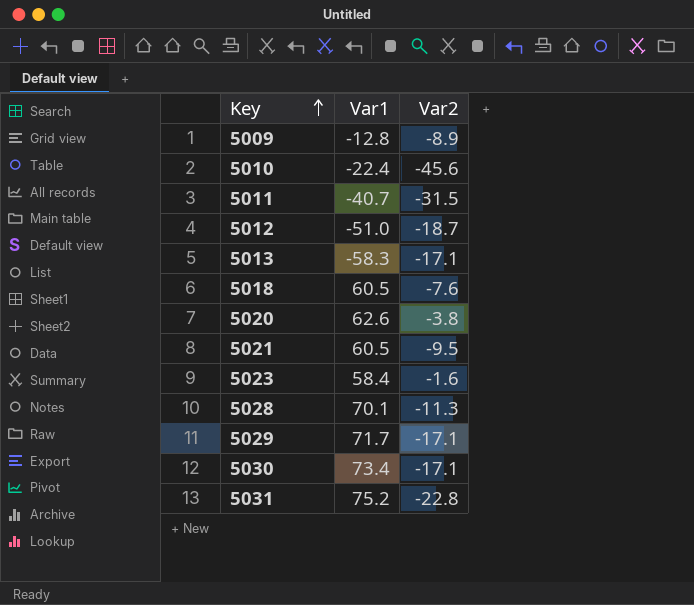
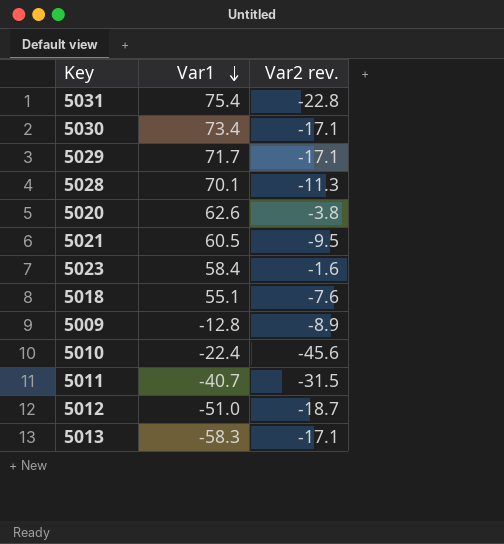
row order: Key ascending -> Var1 descending
column name: Var2 -> Var2 rev.
5031 | Var1: 75.2 -> 75.4
5018 | Var1: 60.5 -> 55.1

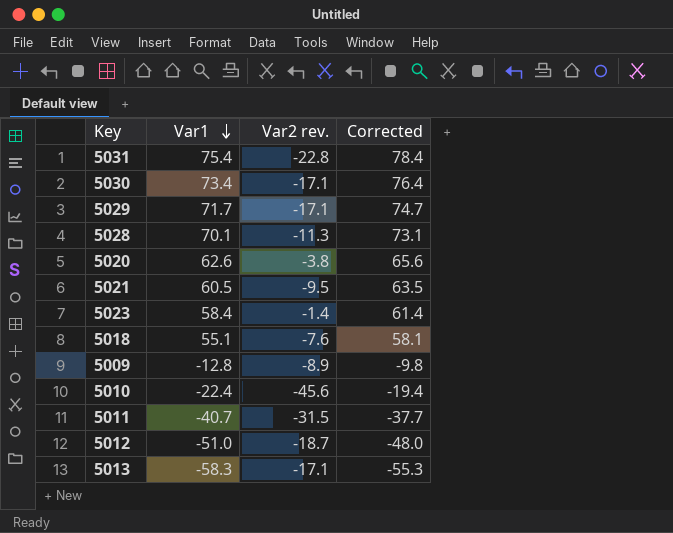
column Corrected | formula: none -> [Var1] + 3
5023 | Var2 rev.: -1.6 -> -1.4

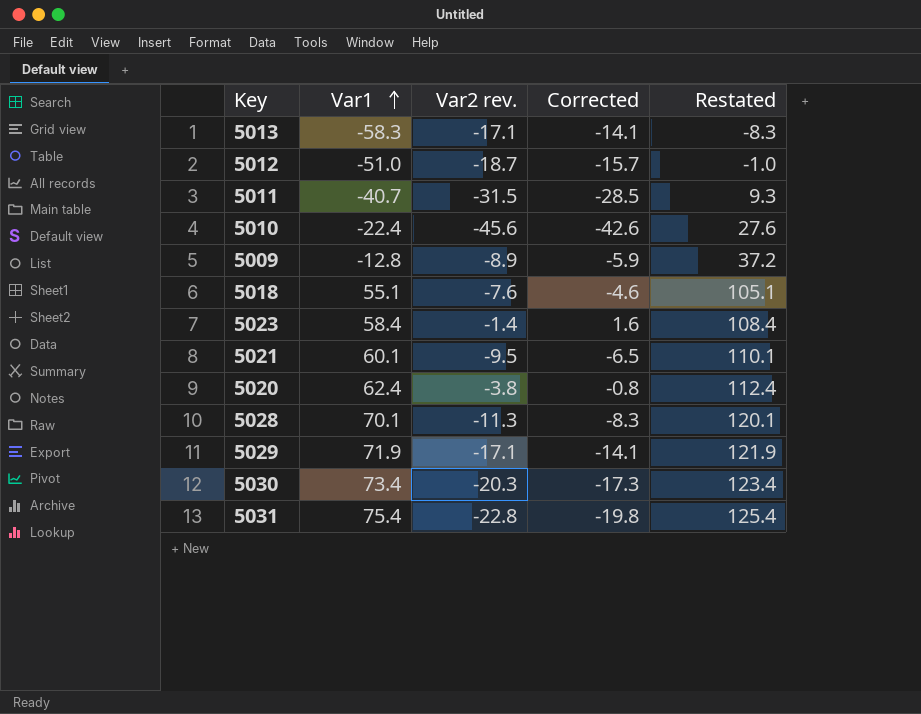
row order: Var1 descending -> Var1 ascending
column Corrected | formula: [Var1] + 3 -> [Var2 rev.] + 3
column Restated | formula: none -> [Var1] + 50
5021 | Var1: 60.5 -> 60.1
5020 | Var1: 62.6 -> 62.4
5029 | Var1: 71.7 -> 71.9
5030 | Var2 rev.: -17.1 -> -20.3

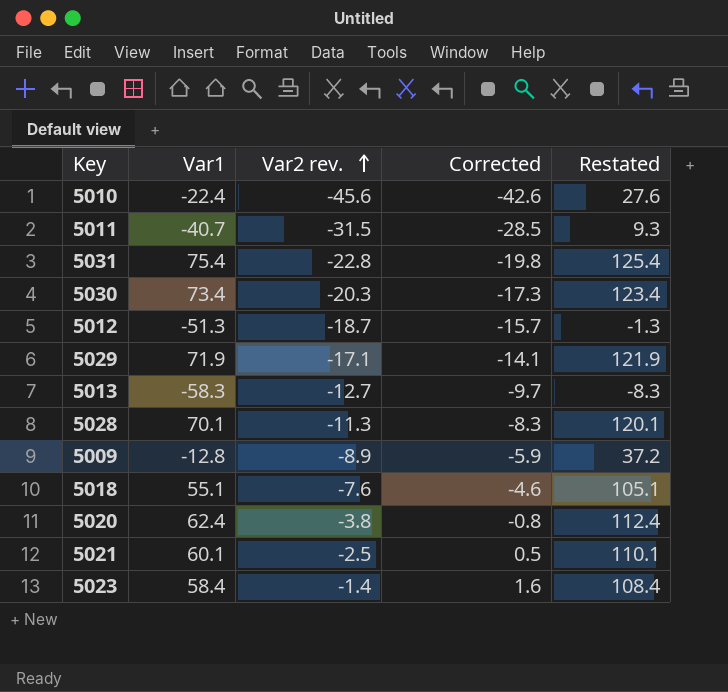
row order: Var1 ascending -> Var2 rev. ascending
5012 | Var1: -51.0 -> -51.3
5012 | Restated: -1.0 -> -1.3
5013 | Var2 rev.: -17.1 -> -12.7
5013 | Corrected: -14.1 -> -9.7
5021 | Var2 rev.: -9.5 -> -2.5
5021 | Corrected: -6.5 -> 0.5

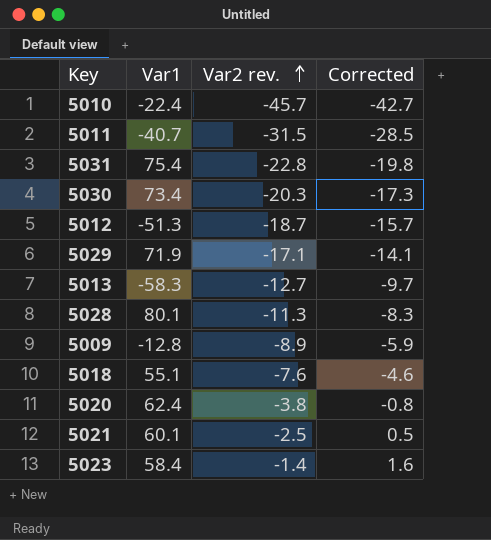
column Restated | formula: [Var1] + 50 -> none
5010 | Var2 rev.: -45.6 -> -45.7
5010 | Corrected: -42.6 -> -42.7
5028 | Var1: 70.1 -> 80.1

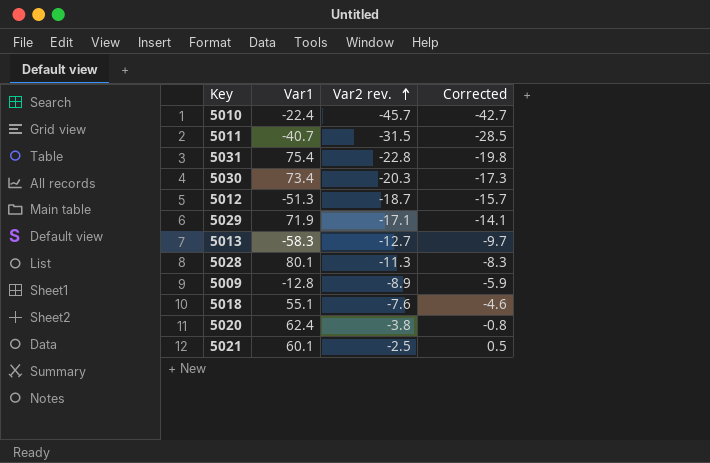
row 5023: 58.4 | -1.4 | 1.6 -> none

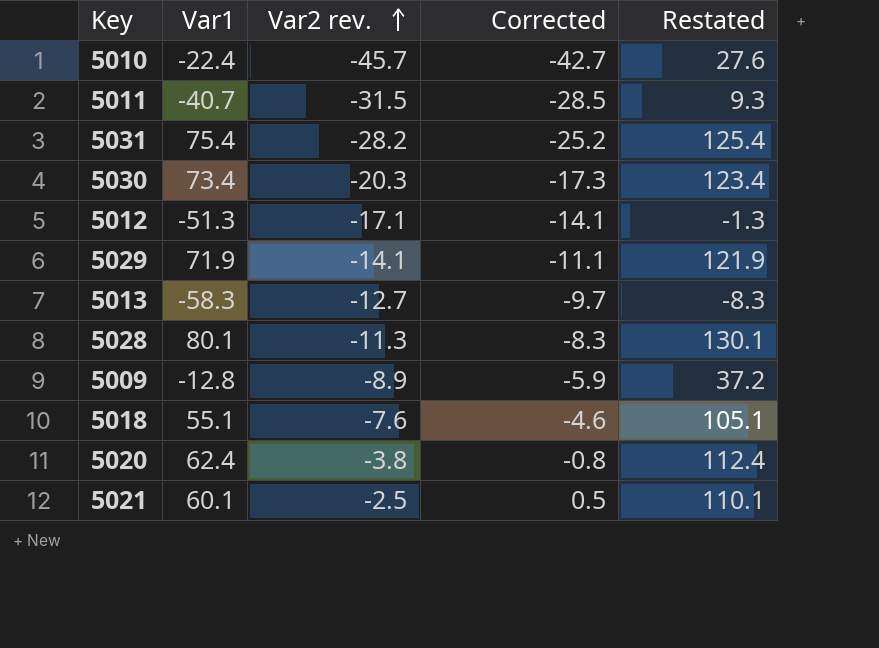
column Restated | formula: none -> [Var1] + 50
5031 | Var2 rev.: -22.8 -> -28.2
5031 | Corrected: -19.8 -> -25.2
5012 | Var2 rev.: -18.7 -> -17.1
5012 | Corrected: -15.7 -> -14.1
5029 | Var2 rev.: -17.1 -> -14.1
5029 | Corrected: -14.1 -> -11.1

